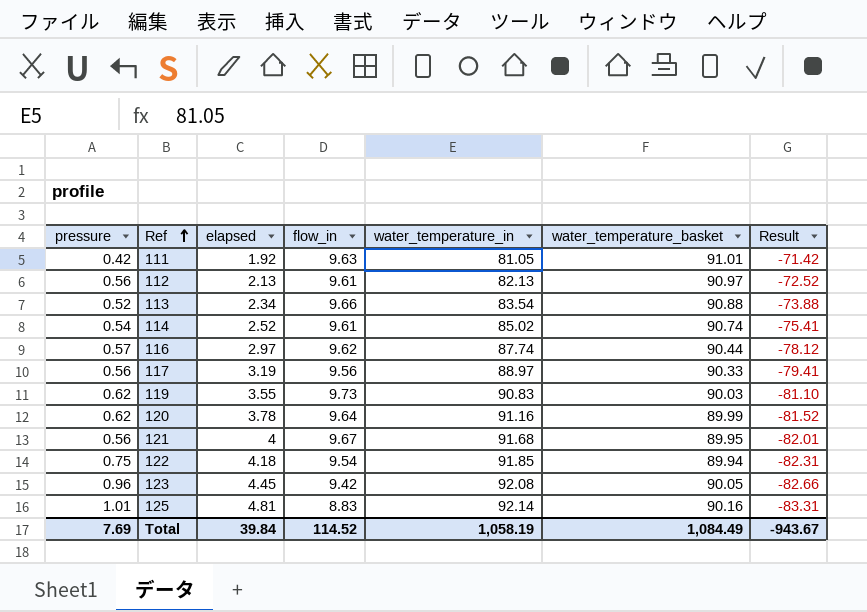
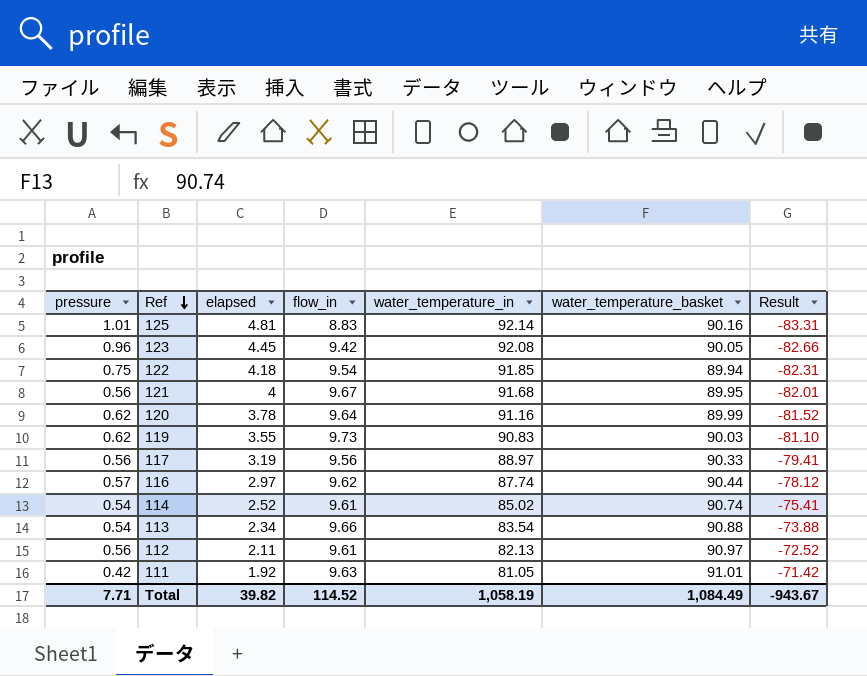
row order: Ref ascending -> Ref descending
113 | pressure: 0.52 -> 0.54
112 | elapsed: 2.13 -> 2.11
Total | pressure: 7.69 -> 7.71
Total | elapsed: 39.84 -> 39.82

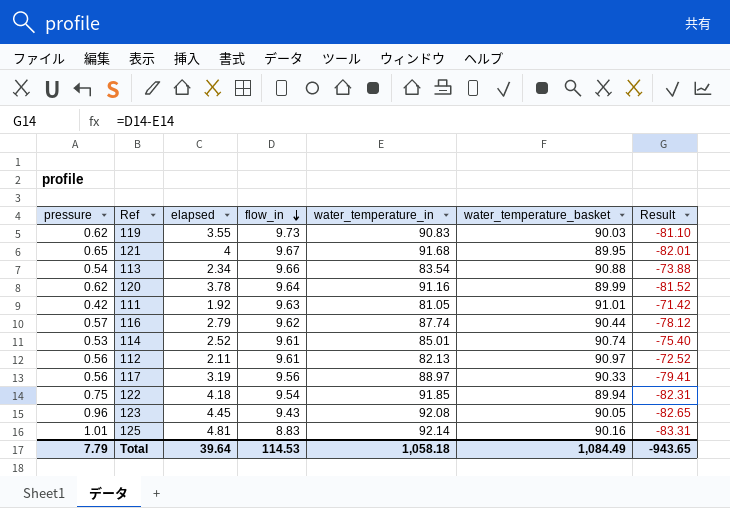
row order: Ref descending -> flow_in descending
121 | pressure: 0.56 -> 0.65
116 | elapsed: 2.97 -> 2.79
114 | pressure: 0.54 -> 0.53
114 | water_temperature_in: 85.02 -> 85.01
114 | Result: -75.41 -> -75.40
123 | flow_in: 9.42 -> 9.43
123 | Result: -82.66 -> -82.65
Total | pressure: 7.71 -> 7.79
Total | elapsed: 39.82 -> 39.64
Total | flow_in: 114.52 -> 114.53
Total | water_temperature_in: 1,058.19 -> 1,058.18
Total | Result: -943.67 -> -943.65

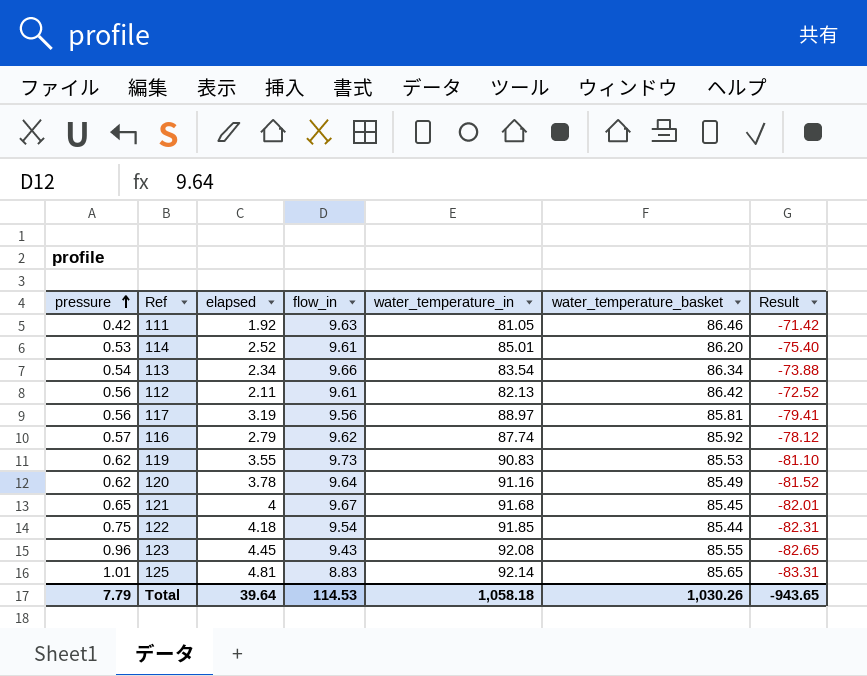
row order: flow_in descending -> pressure ascending
111 | water_temperature_basket: 91.01 -> 86.46
114 | water_temperature_basket: 90.74 -> 86.20
113 | water_temperature_basket: 90.88 -> 86.34
112 | water_temperature_basket: 90.97 -> 86.42
117 | water_temperature_basket: 90.33 -> 85.81
116 | water_temperature_basket: 90.44 -> 85.92
119 | water_temperature_basket: 90.03 -> 85.53
120 | water_temperature_basket: 89.99 -> 85.49
121 | water_temperature_basket: 89.95 -> 85.45
122 | water_temperature_basket: 89.94 -> 85.44
123 | water_temperature_basket: 90.05 -> 85.55
125 | water_temperature_basket: 90.16 -> 85.65
Total | water_temperature_basket: 1,084.49 -> 1,030.26

